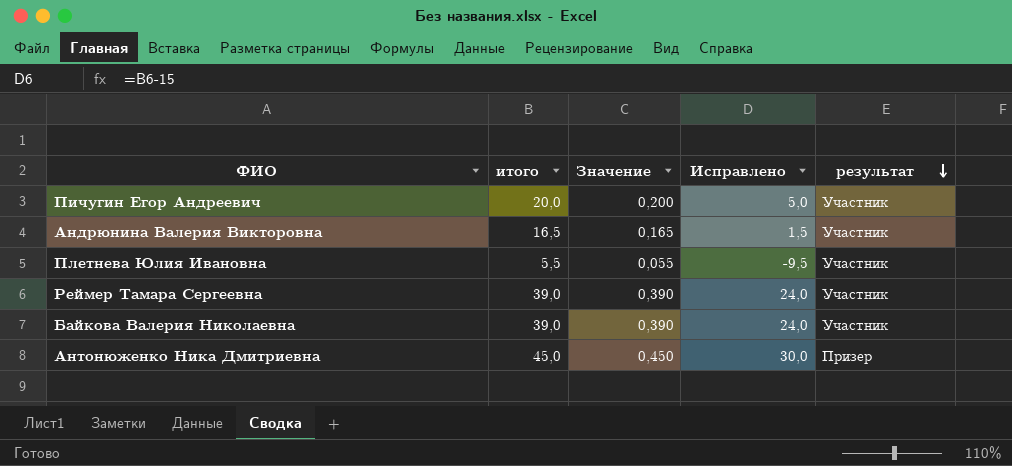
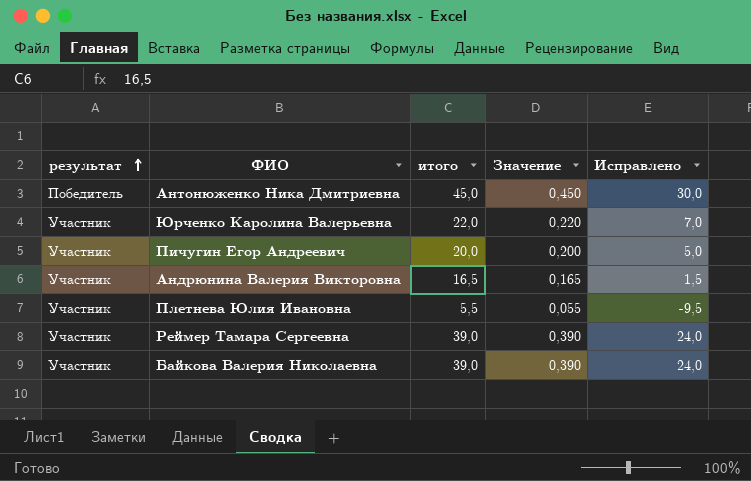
row order: результат descending -> результат ascending
column результат | position: 5 -> 1
Антонюженко Ника Дмитриевна | результат: Призер -> Победитель
row Юрченко Каролина Валерьевна: none -> Участник | 22,0 | 0,220 | 7,0

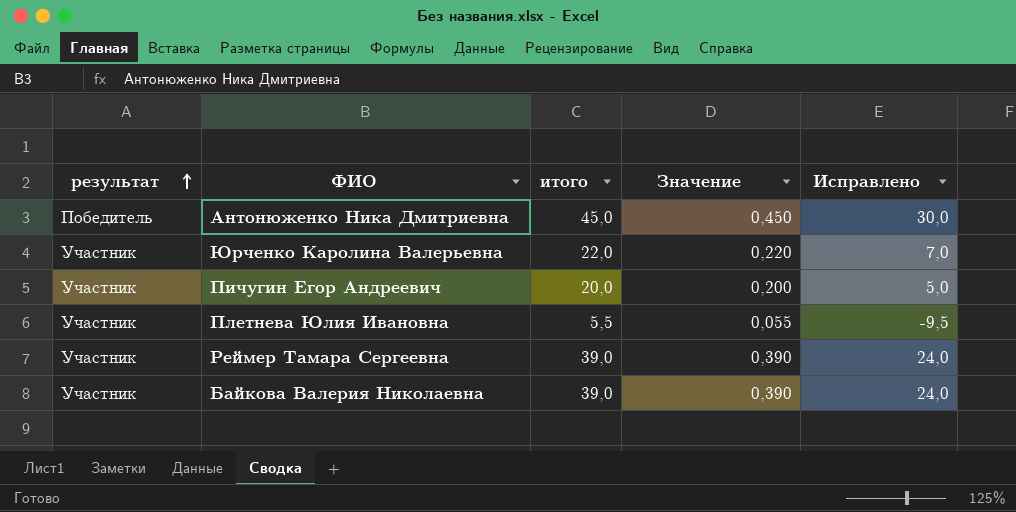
row Андрюнина Валерия Викторовна: Участник | 16,5 | 0,165 | 1,5 -> none

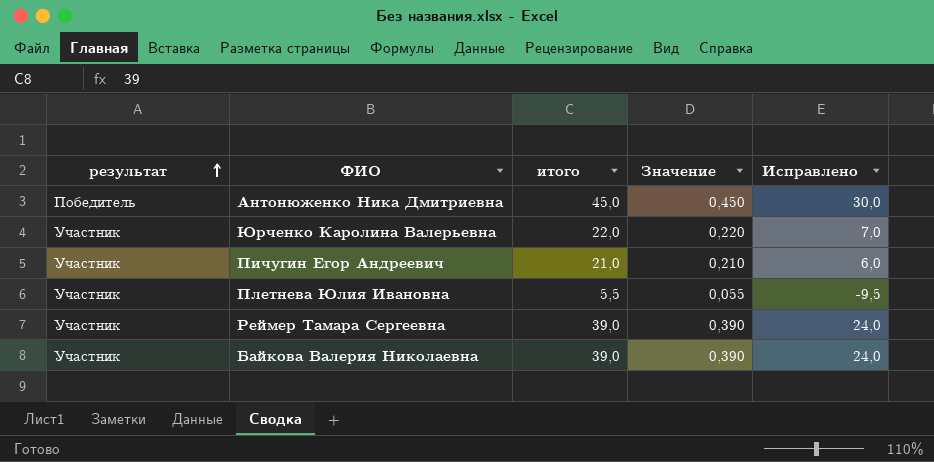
Пичугин Егор Андреевич | итого: 20,0 -> 21,0
Пичугин Егор Андреевич | Значение: 0,200 -> 0,210
Пичугин Егор Андреевич | Исправлено: 5,0 -> 6,0

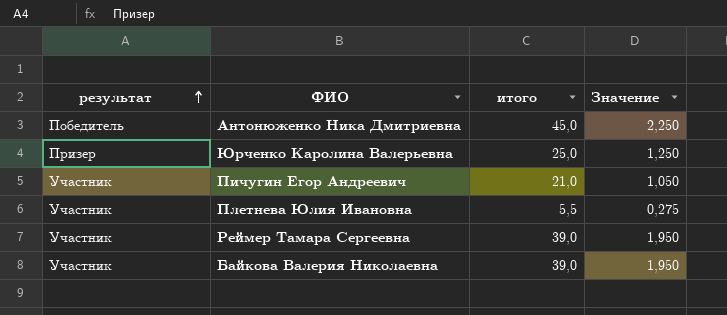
column Исправлено | formula: [итого] - 15 -> none
column Значение | formula: [итого] * 0,01 -> [итого] * 0,05
Юрченко Каролина Валерьевна | результат: Участник -> Призер
Юрченко Каролина Валерьевна | итого: 22,0 -> 25,0

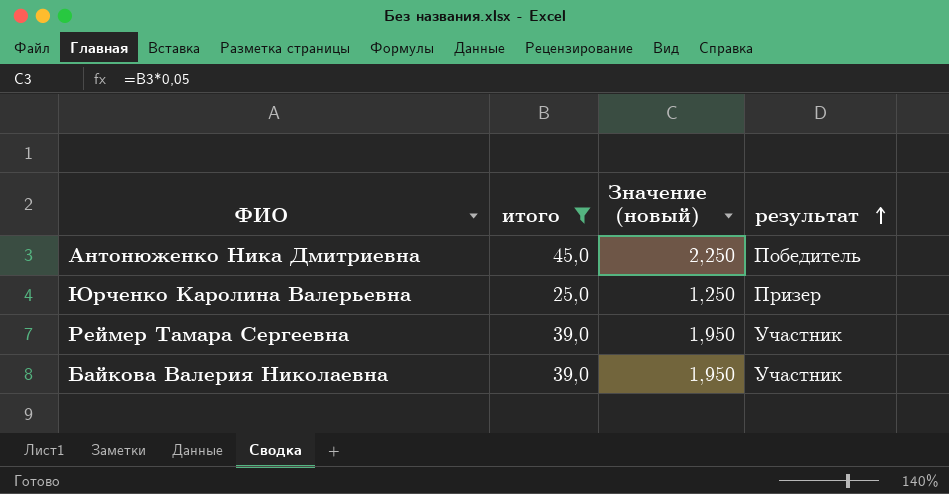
filter: none -> итого >= 25,0
column name: Значение -> Значение (новый)
column результат | position: 1 -> 4

